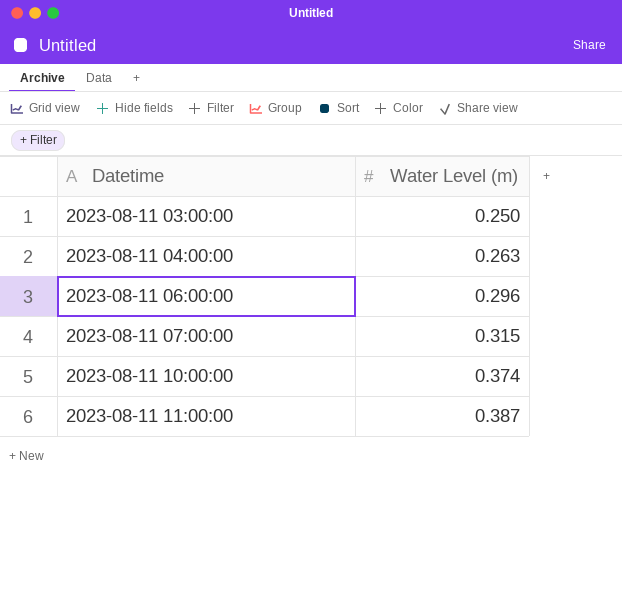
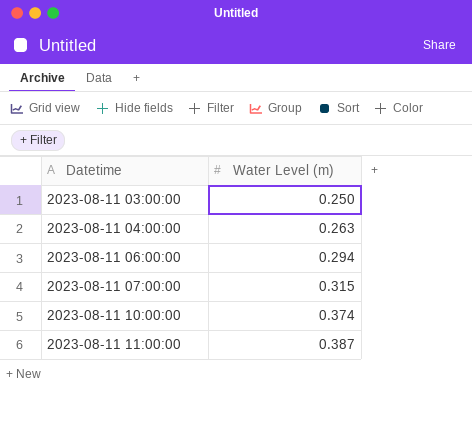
2023-08-11 06:00:00 | Water Level (m): 0.296 -> 0.294

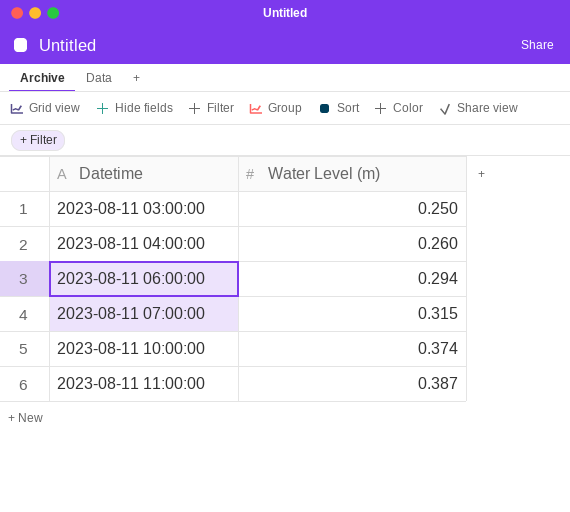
2023-08-11 04:00:00 | Water Level (m): 0.263 -> 0.260

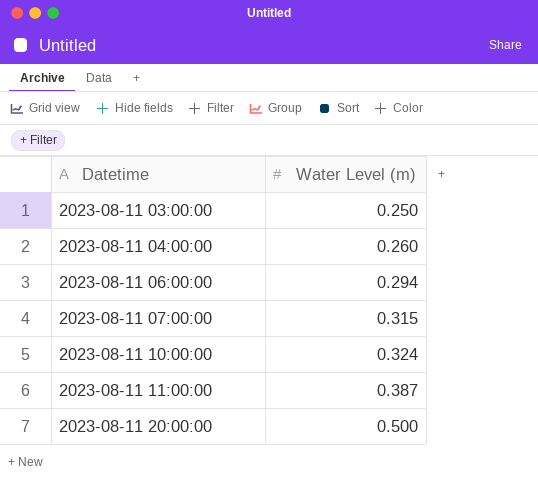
2023-08-11 10:00:00 | Water Level (m): 0.374 -> 0.324
row 2023-08-11 20:00:00: none -> 0.500

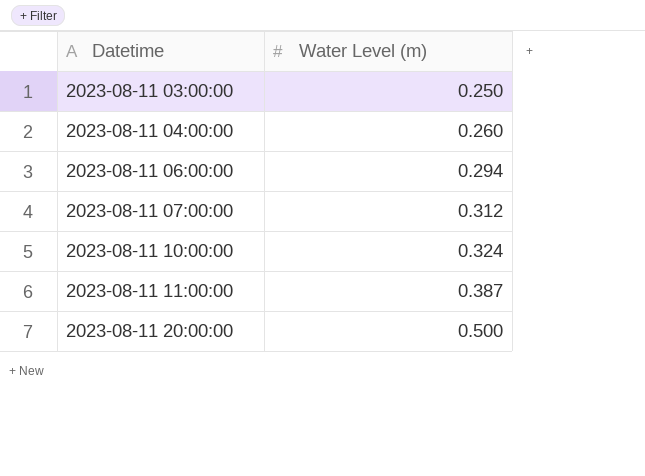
2023-08-11 07:00:00 | Water Level (m): 0.315 -> 0.312

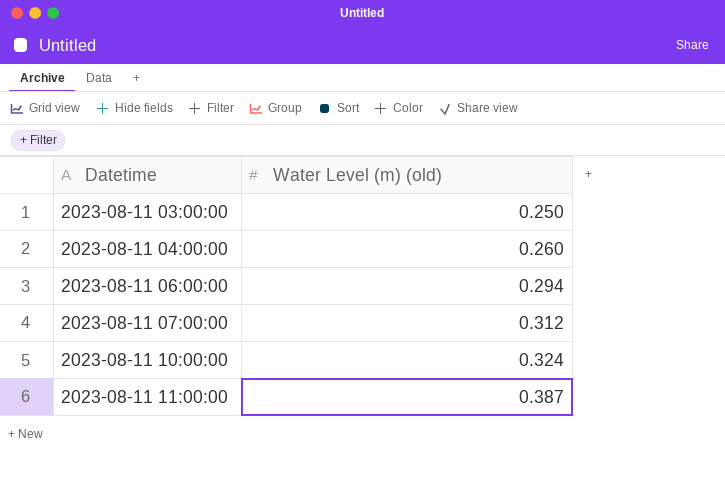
column name: Water Level (m) -> Water Level (m) (old)
row 2023-08-11 20:00:00: 0.500 -> none

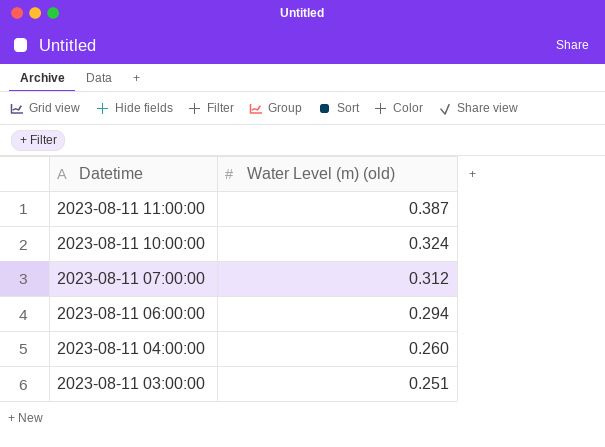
row order: Datetime ascending -> Datetime descending
2023-08-11 03:00:00 | Water Level (m) (old): 0.250 -> 0.251

